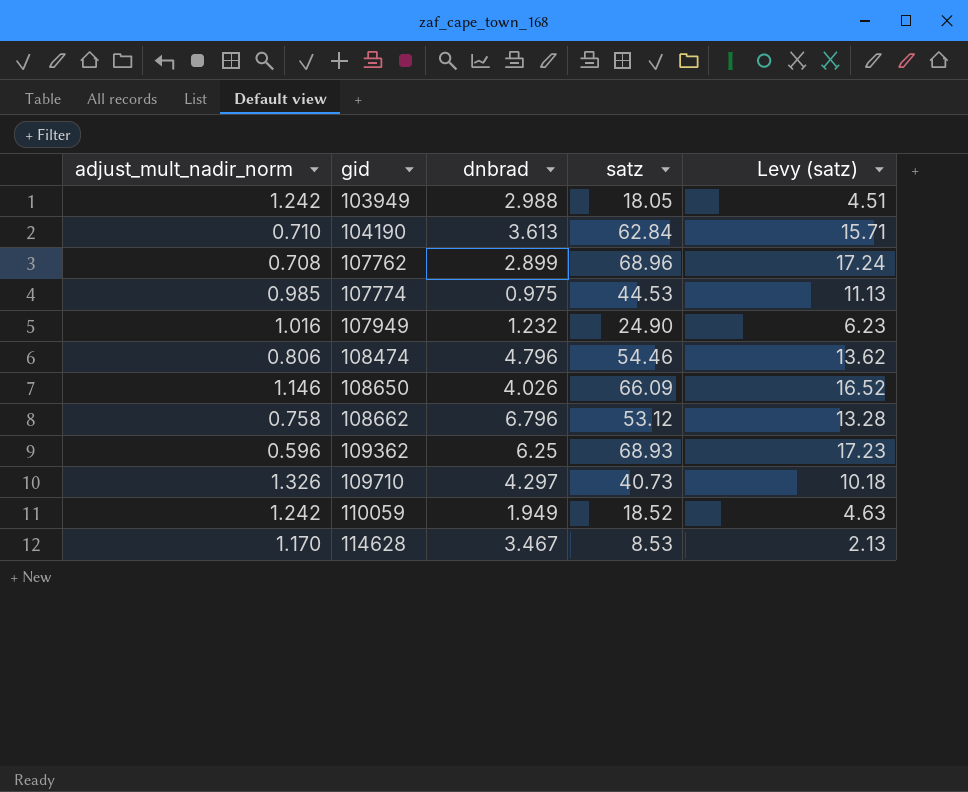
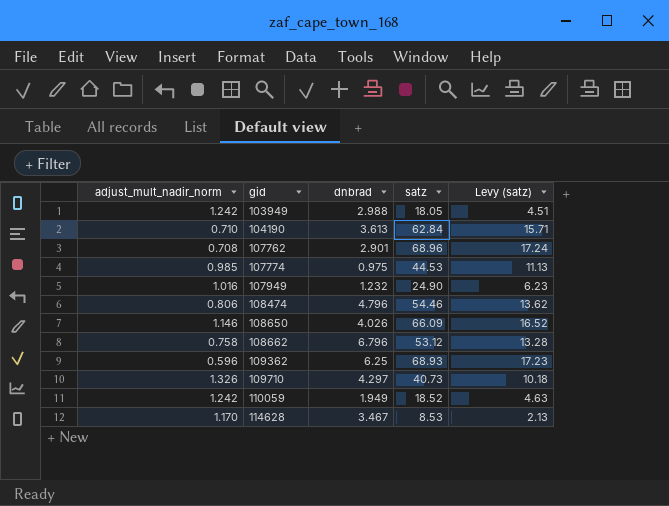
107762 | dnbrad: 2.899 -> 2.901

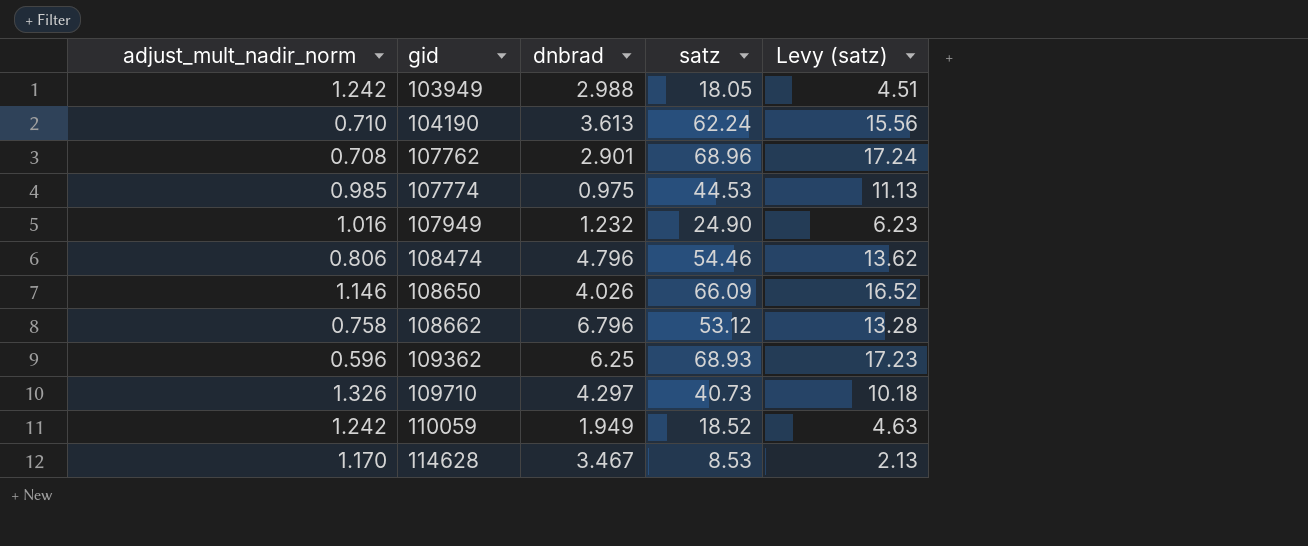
104190 | satz: 62.84 -> 62.24
104190 | Levy (satz): 15.71 -> 15.56

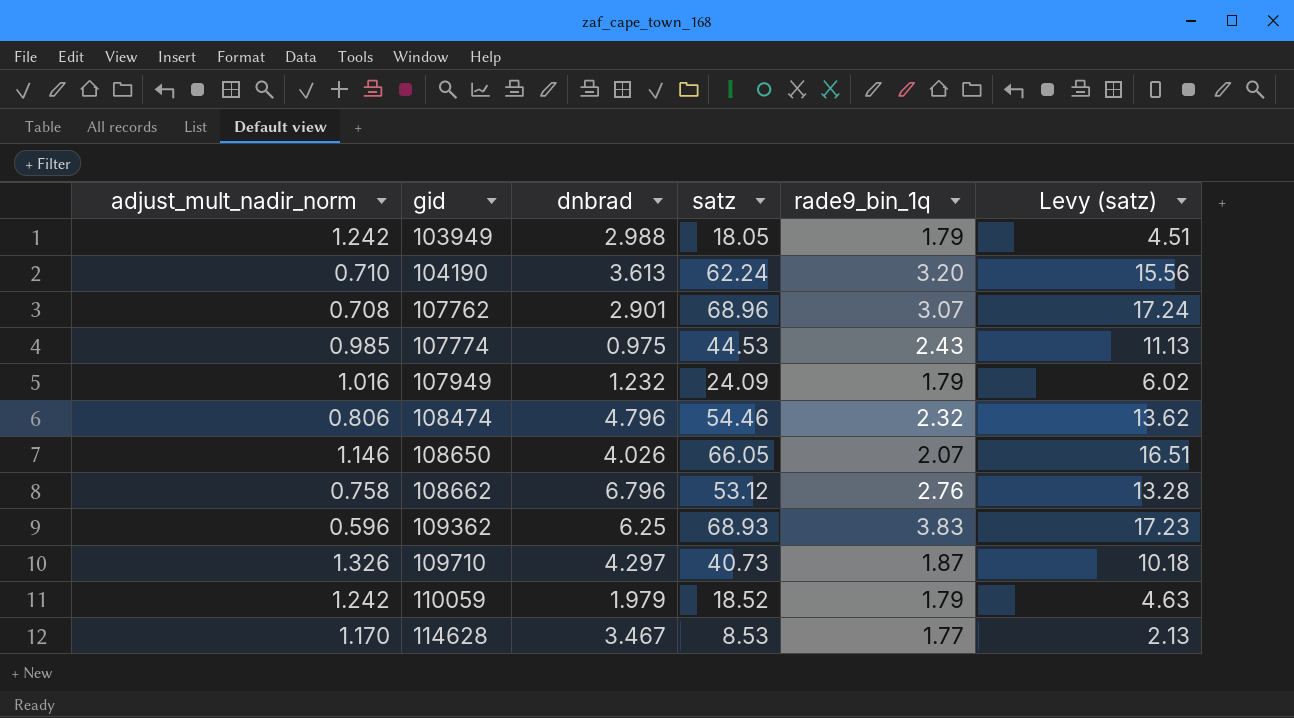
column rade9_bin_1q | position: none -> 5
107949 | satz: 24.90 -> 24.09
107949 | Levy (satz): 6.23 -> 6.02
108650 | satz: 66.09 -> 66.05
108650 | Levy (satz): 16.52 -> 16.51
110059 | dnbrad: 1.949 -> 1.979

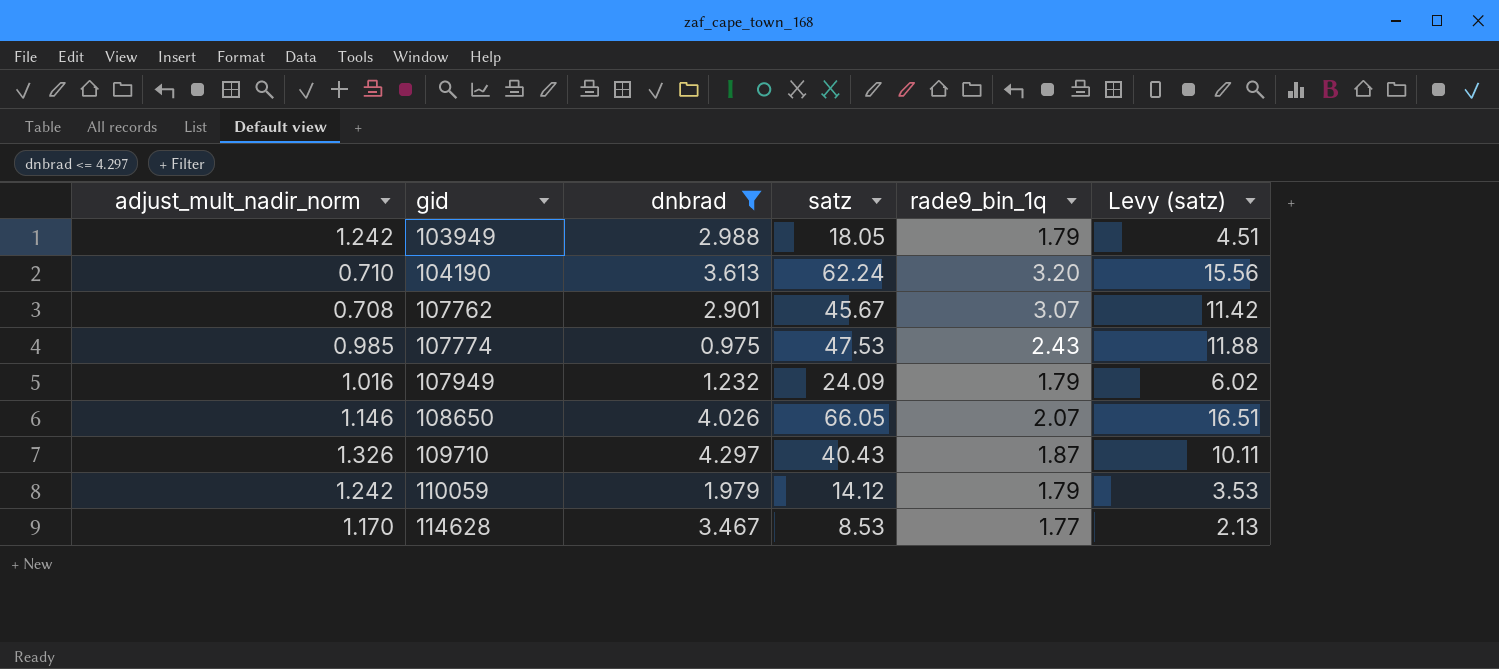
filter: none -> dnbrad <= 4.297
107762 | satz: 68.96 -> 45.67
107762 | Levy (satz): 17.24 -> 11.42
107774 | satz: 44.53 -> 47.53
107774 | Levy (satz): 11.13 -> 11.88
109710 | satz: 40.73 -> 40.43
109710 | Levy (satz): 10.18 -> 10.11
110059 | satz: 18.52 -> 14.12
110059 | Levy (satz): 4.63 -> 3.53

